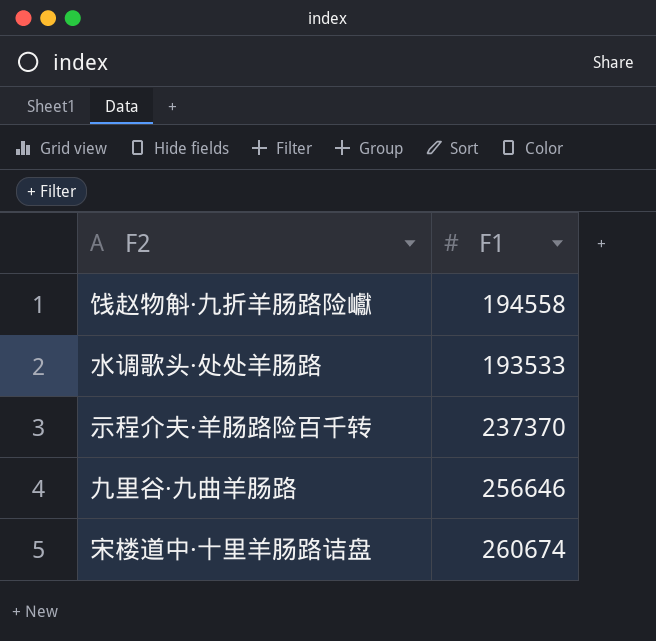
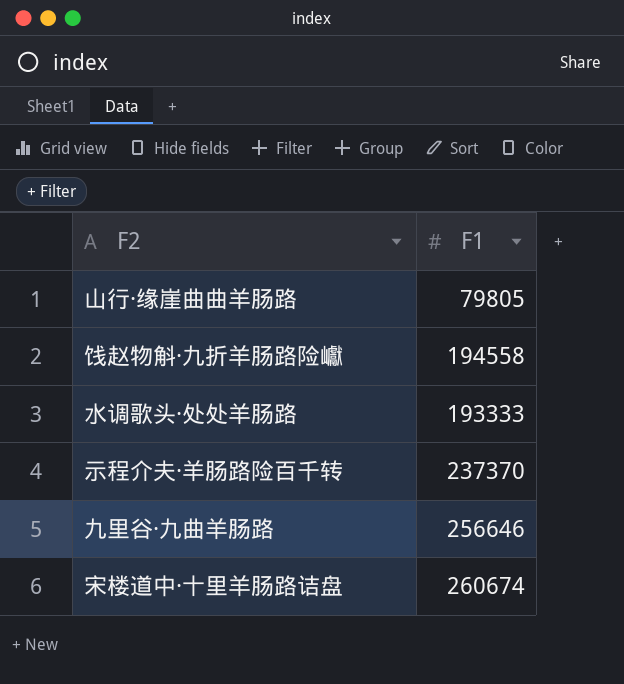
row 山行·缘崖曲曲羊肠路: none -> 79805
水调歌头·处处羊肠路 | F1: 193533 -> 193333

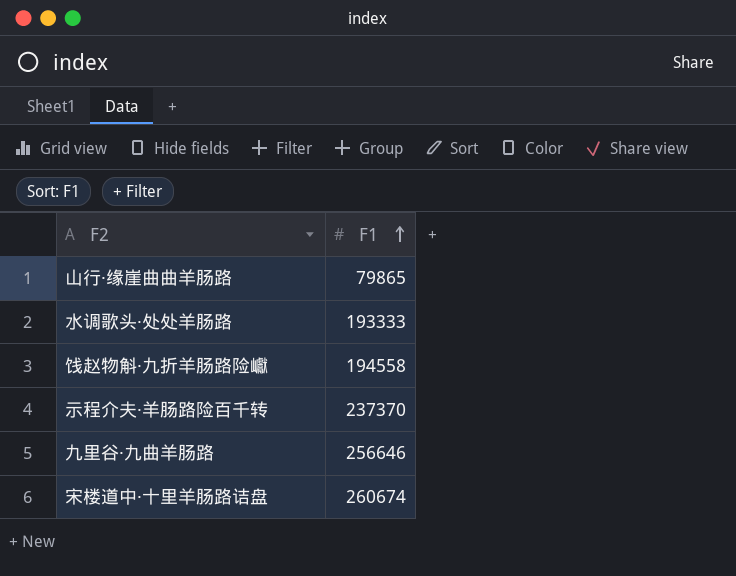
row order: none -> F1 ascending
山行·缘崖曲曲羊肠路 | F1: 79805 -> 79865

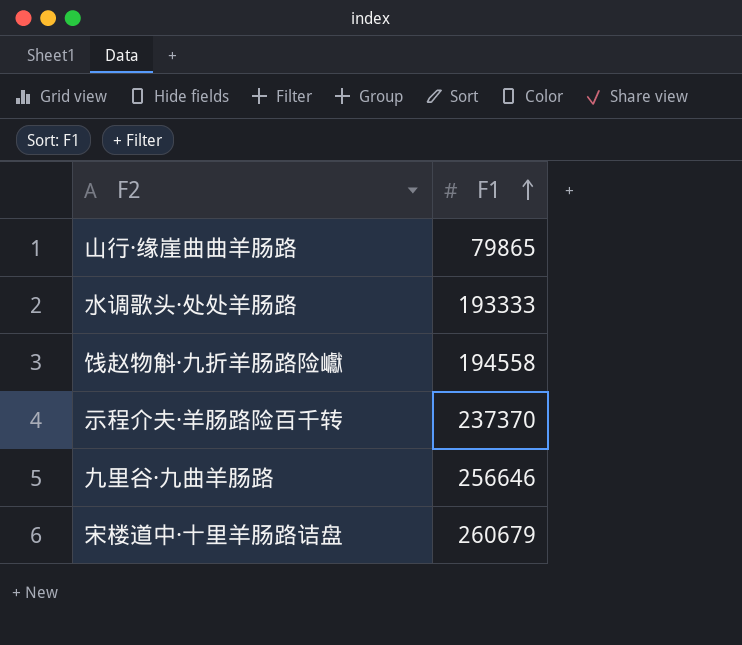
宋楼道中·十里羊肠路诘盘 | F1: 260674 -> 260679

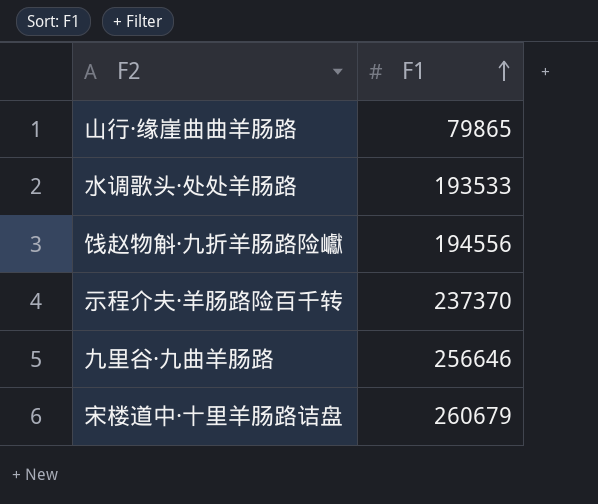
水调歌头·处处羊肠路 | F1: 193333 -> 193533
饯赵物斛·九折羊肠路险巘 | F1: 194558 -> 194556

